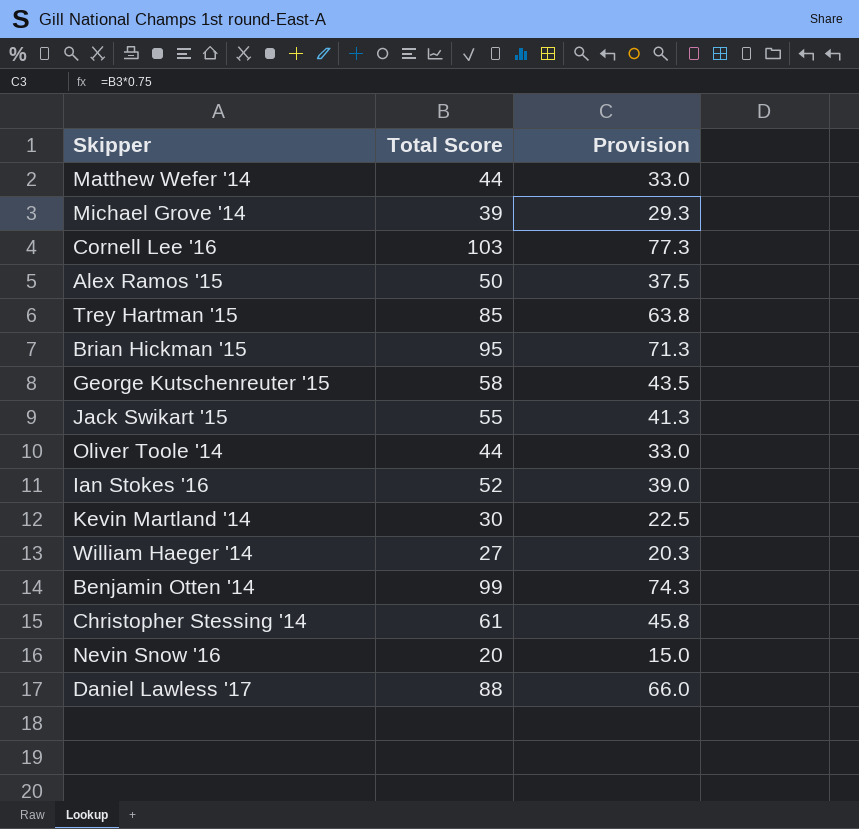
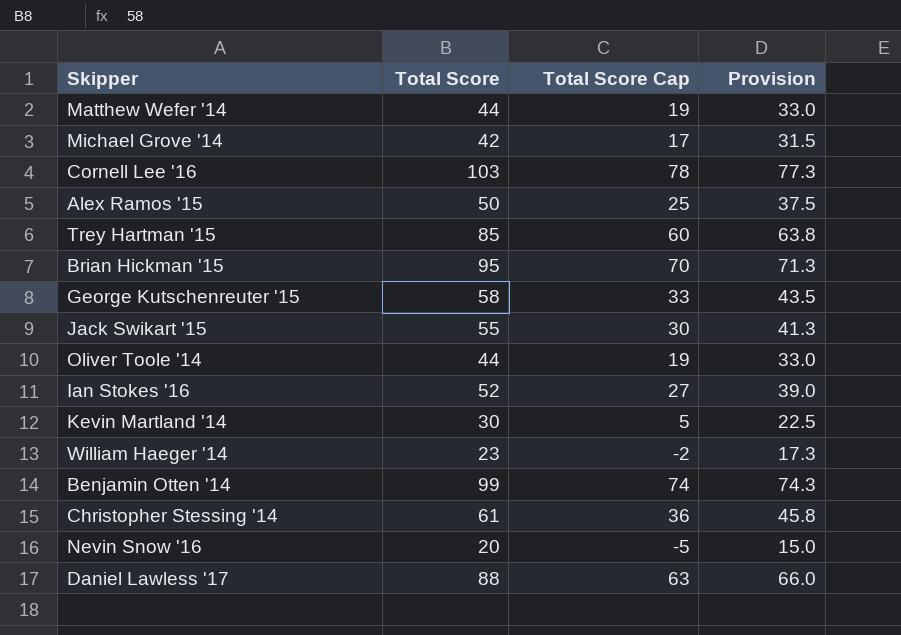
column Total Score Cap | formula: none -> [Total Score] - 25
Michael Grove '14 | Total Score: 39 -> 42
Michael Grove '14 | Provision: 29.3 -> 31.5
William Haeger '14 | Total Score: 27 -> 23
William Haeger '14 | Provision: 20.3 -> 17.3

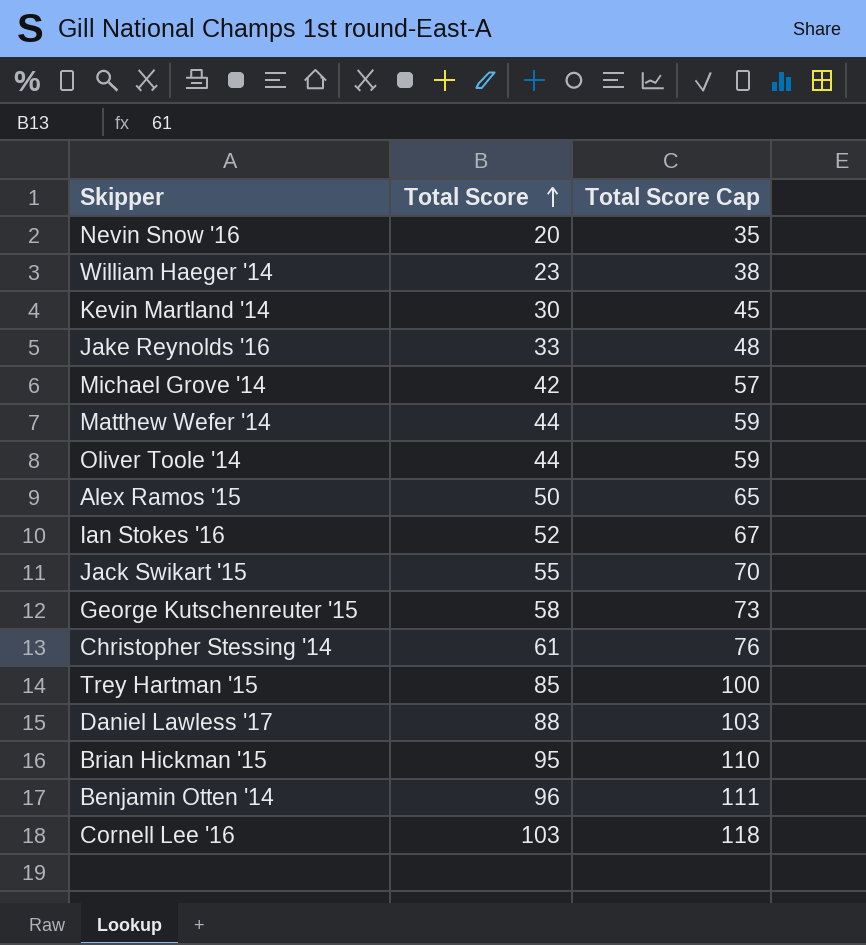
row order: none -> Total Score ascending
column Provision | formula: [Total Score] * 0.75 -> none
column Total Score Cap | formula: [Total Score] - 25 -> [Total Score] + 15
row Jake Reynolds '16: none -> 33 | 48
Benjamin Otten '14 | Total Score: 99 -> 96

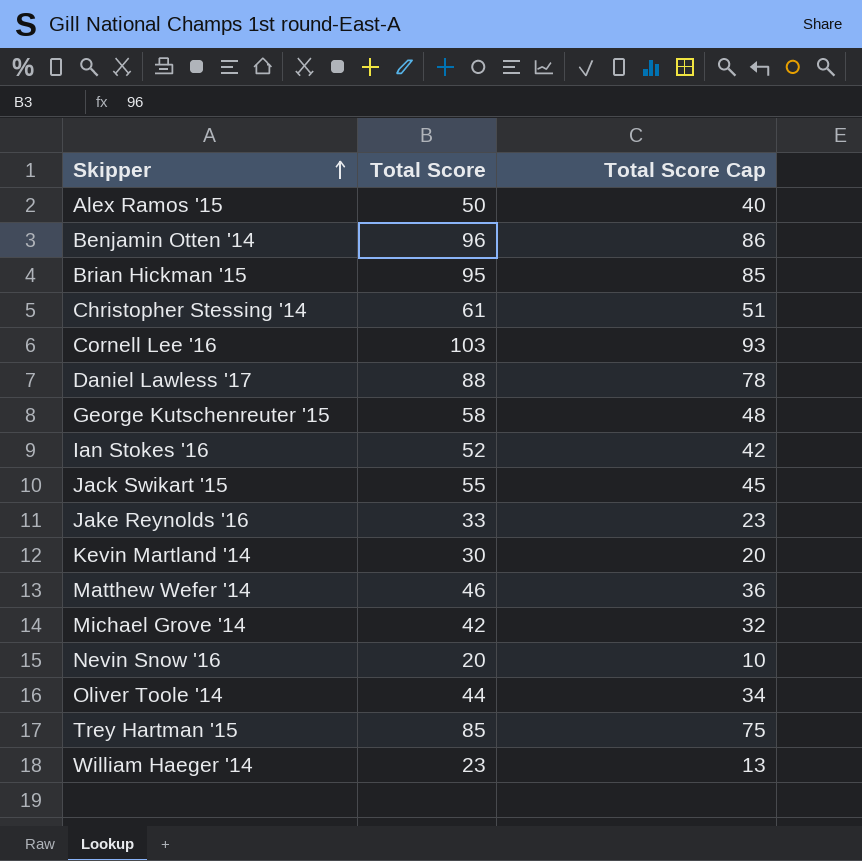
row order: Total Score ascending -> Skipper ascending
column Total Score Cap | formula: [Total Score] + 15 -> [Total Score] - 10
Matthew Wefer '14 | Total Score: 44 -> 46

